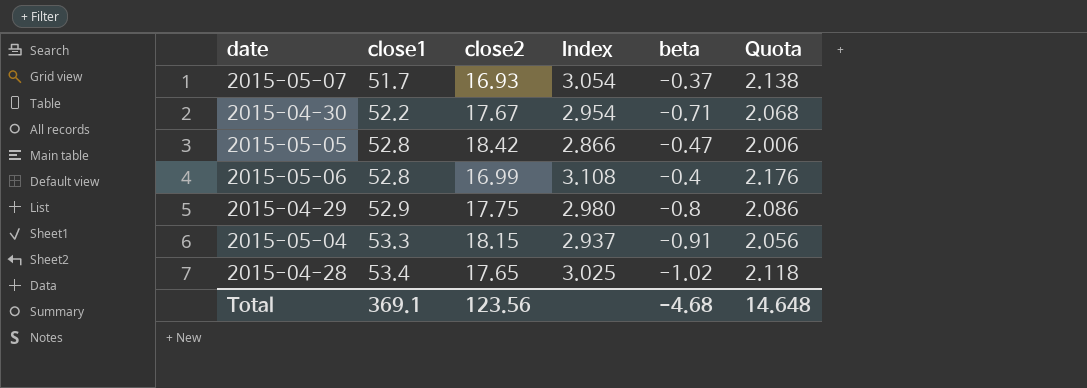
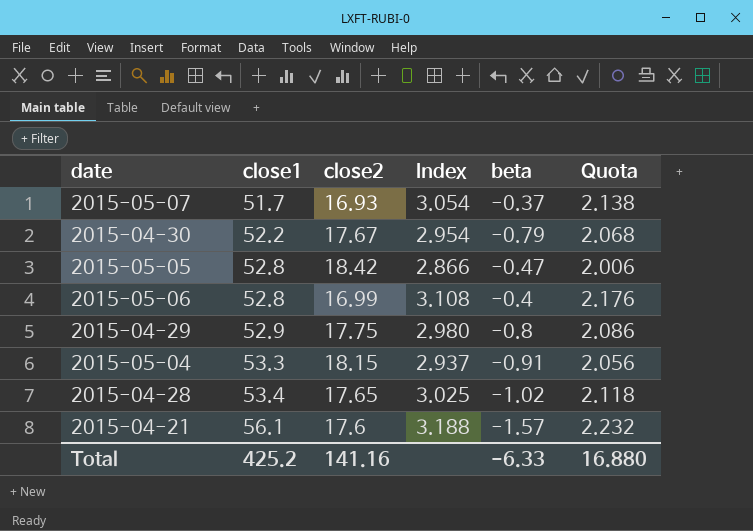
2015-04-30 | beta: -0.71 -> -0.79
row 2015-04-21: none -> 56.1 | 17.6 | 3.188 | -1.57 | 2.232
Total | close1: 369.1 -> 425.2
Total | close2: 123.56 -> 141.16
Total | beta: -4.68 -> -6.33
Total | Quota: 14.648 -> 16.880

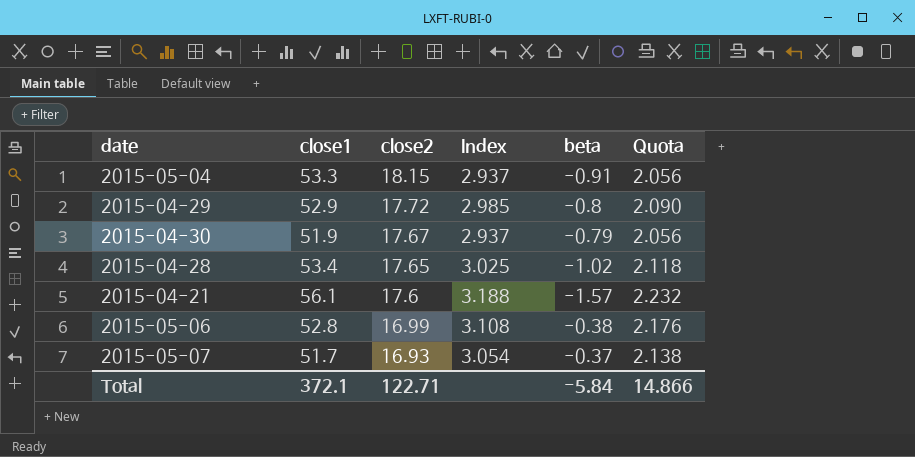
row order: close1 ascending -> close2 descending
row 2015-05-05: 52.8 | 18.42 | 2.866 | -0.47 | 2.006 -> none
2015-04-29 | close2: 17.75 -> 17.72
2015-04-29 | Index: 2.980 -> 2.985
2015-04-29 | Quota: 2.086 -> 2.090
2015-04-30 | close1: 52.2 -> 51.9
2015-04-30 | Index: 2.954 -> 2.937
2015-04-30 | Quota: 2.068 -> 2.056
2015-05-06 | beta: -0.4 -> -0.38
Total | close1: 425.2 -> 372.1
Total | close2: 141.16 -> 122.71
Total | beta: -6.33 -> -5.84
Total | Quota: 16.880 -> 14.866

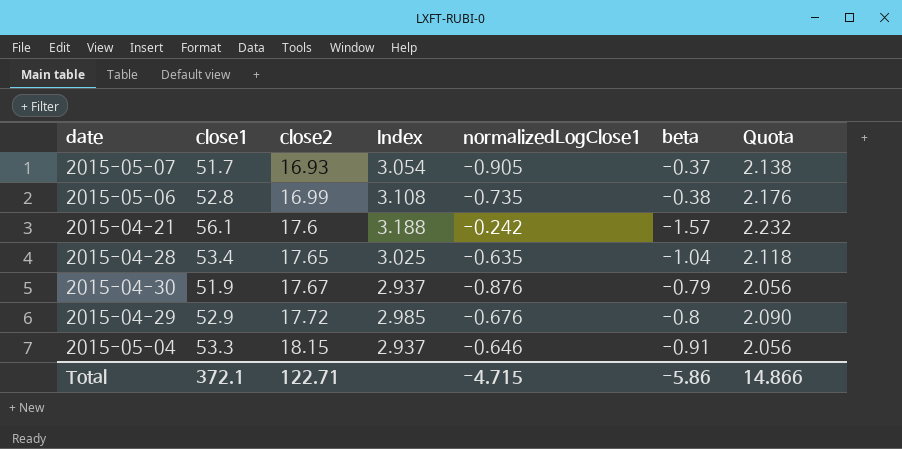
row order: close2 descending -> close2 ascending
column normalizedLogClose1 | position: none -> 5
2015-04-28 | beta: -1.02 -> -1.04
Total | beta: -5.84 -> -5.86

